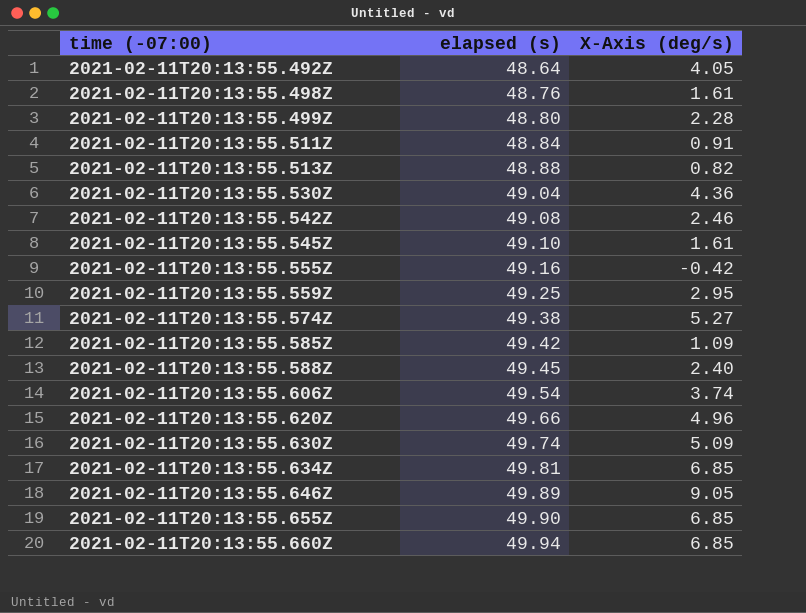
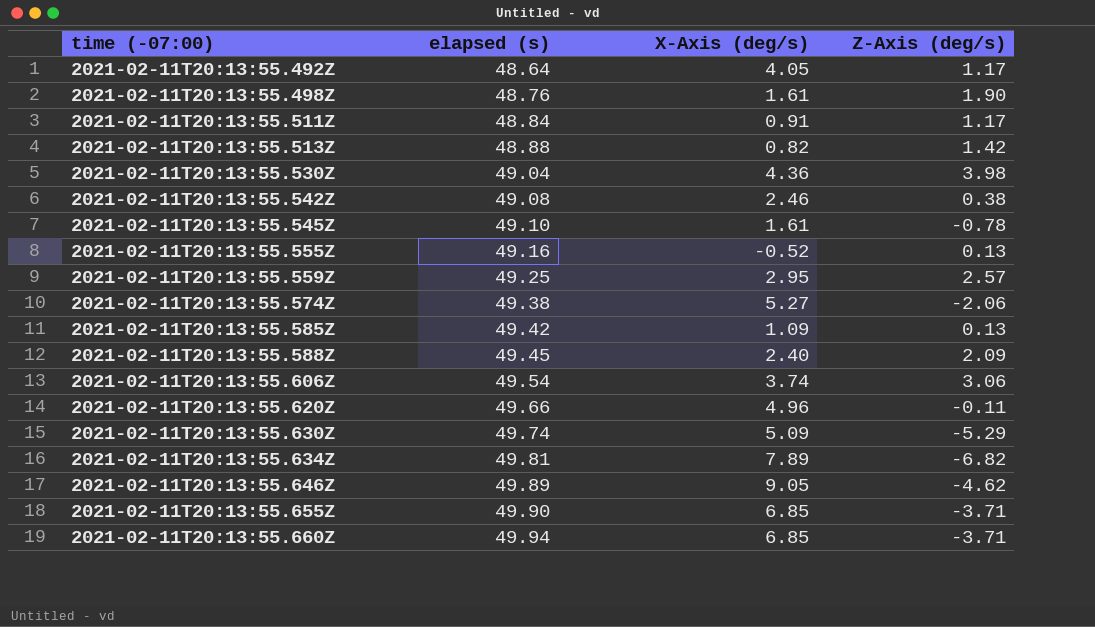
column Z-Axis (deg/s) | position: none -> 4
row 2021-02-11T20:13:55.499Z: 48.80 | 2.28 -> none
2021-02-11T20:13:55.555Z | X-Axis (deg/s): -0.42 -> -0.52
2021-02-11T20:13:55.634Z | X-Axis (deg/s): 6.85 -> 7.89

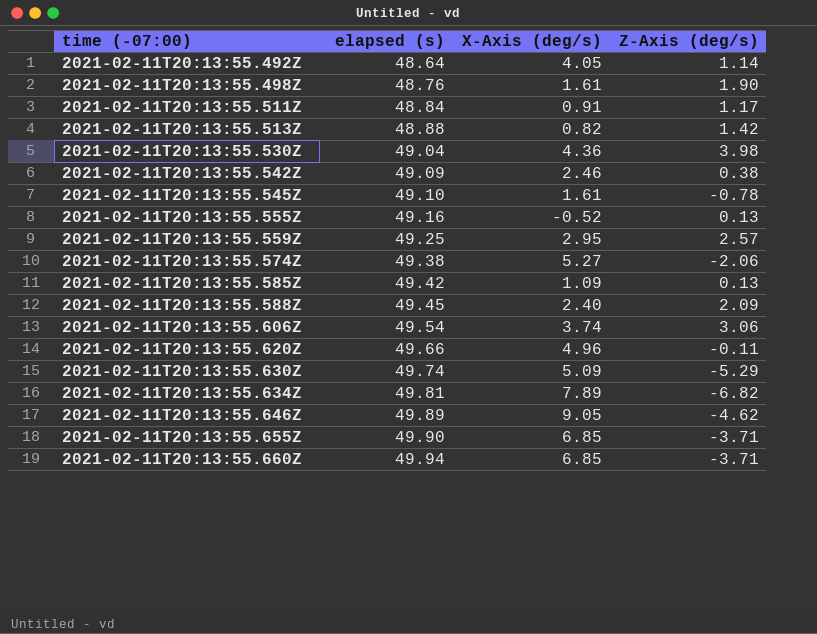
2021-02-11T20:13:55.492Z | Z-Axis (deg/s): 1.17 -> 1.14
2021-02-11T20:13:55.542Z | elapsed (s): 49.08 -> 49.09

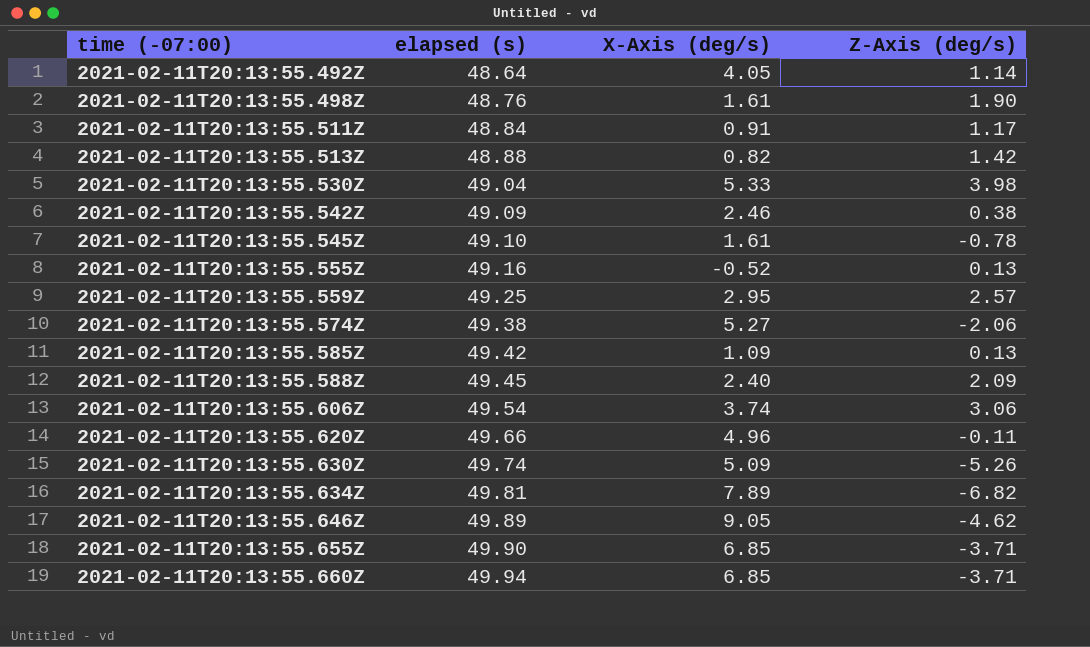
2021-02-11T20:13:55.530Z | X-Axis (deg/s): 4.36 -> 5.33
2021-02-11T20:13:55.630Z | Z-Axis (deg/s): -5.29 -> -5.26

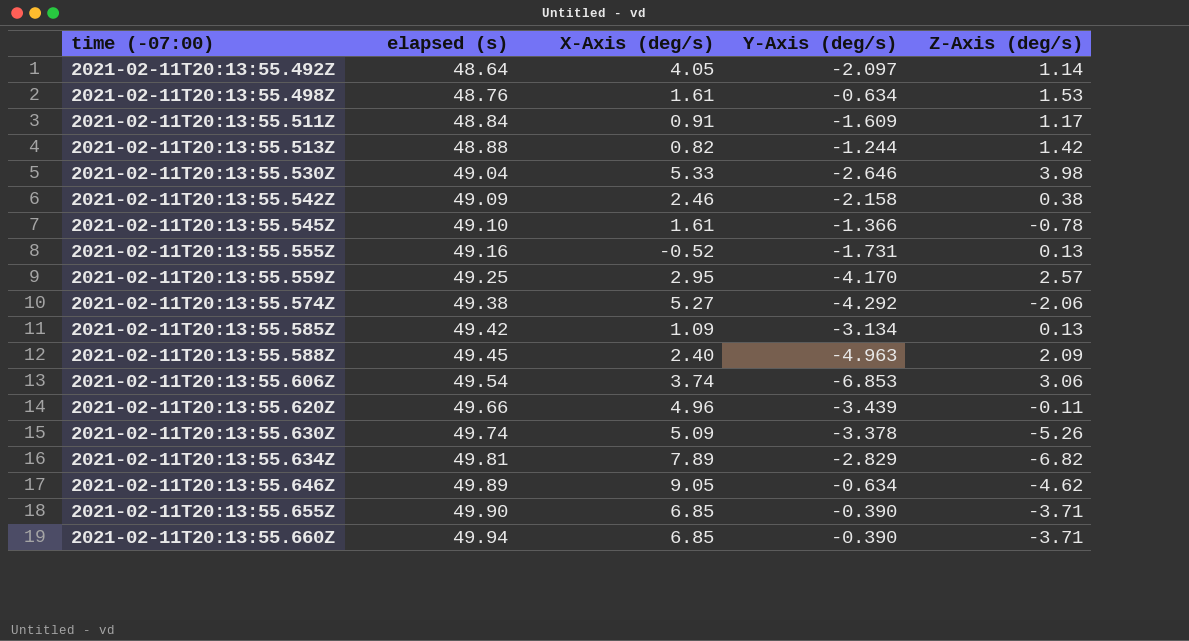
column Y-Axis (deg/s) | position: none -> 4
2021-02-11T20:13:55.498Z | Z-Axis (deg/s): 1.90 -> 1.53

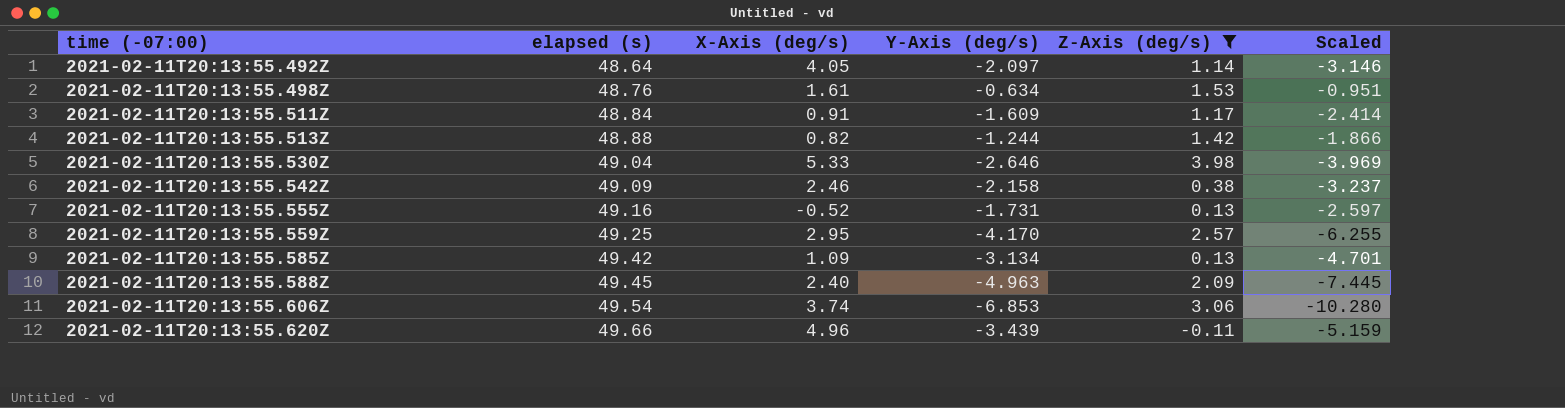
filter: none -> Z-Axis (deg/s) >= -0.11
column Scaled | formula: none -> [Y-Axis (deg/s)] * 1.5

